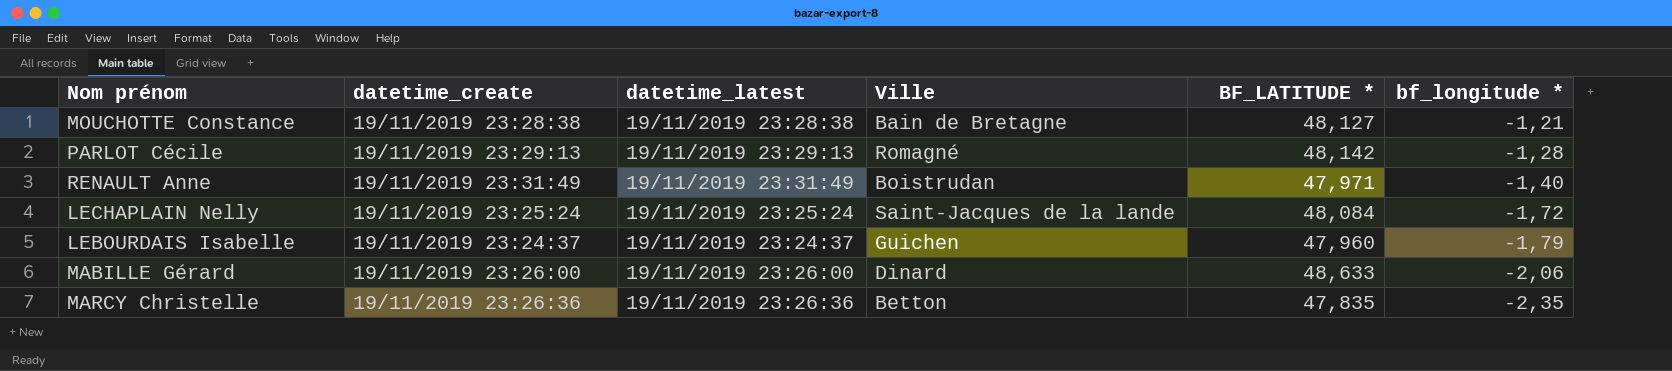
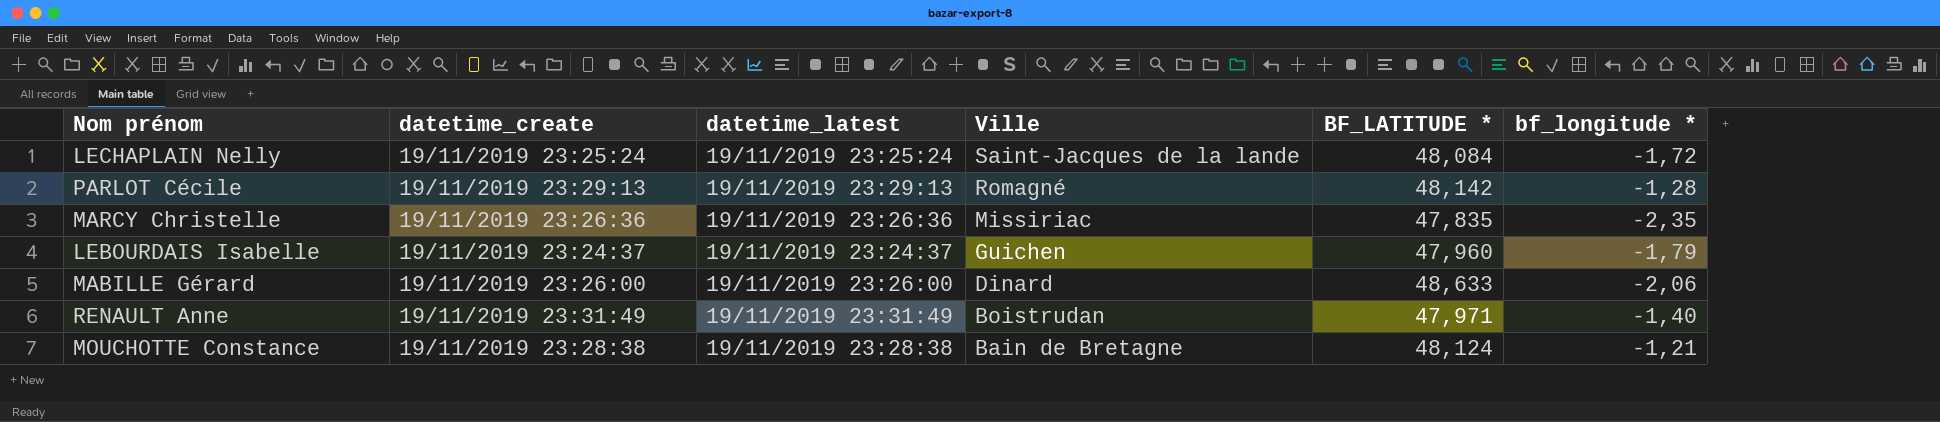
row order: bf_longitude * descending -> Ville descending
MARCY Christelle | Ville: Betton -> Missiriac
MOUCHOTTE Constance | BF_LATITUDE *: 48,127 -> 48,124

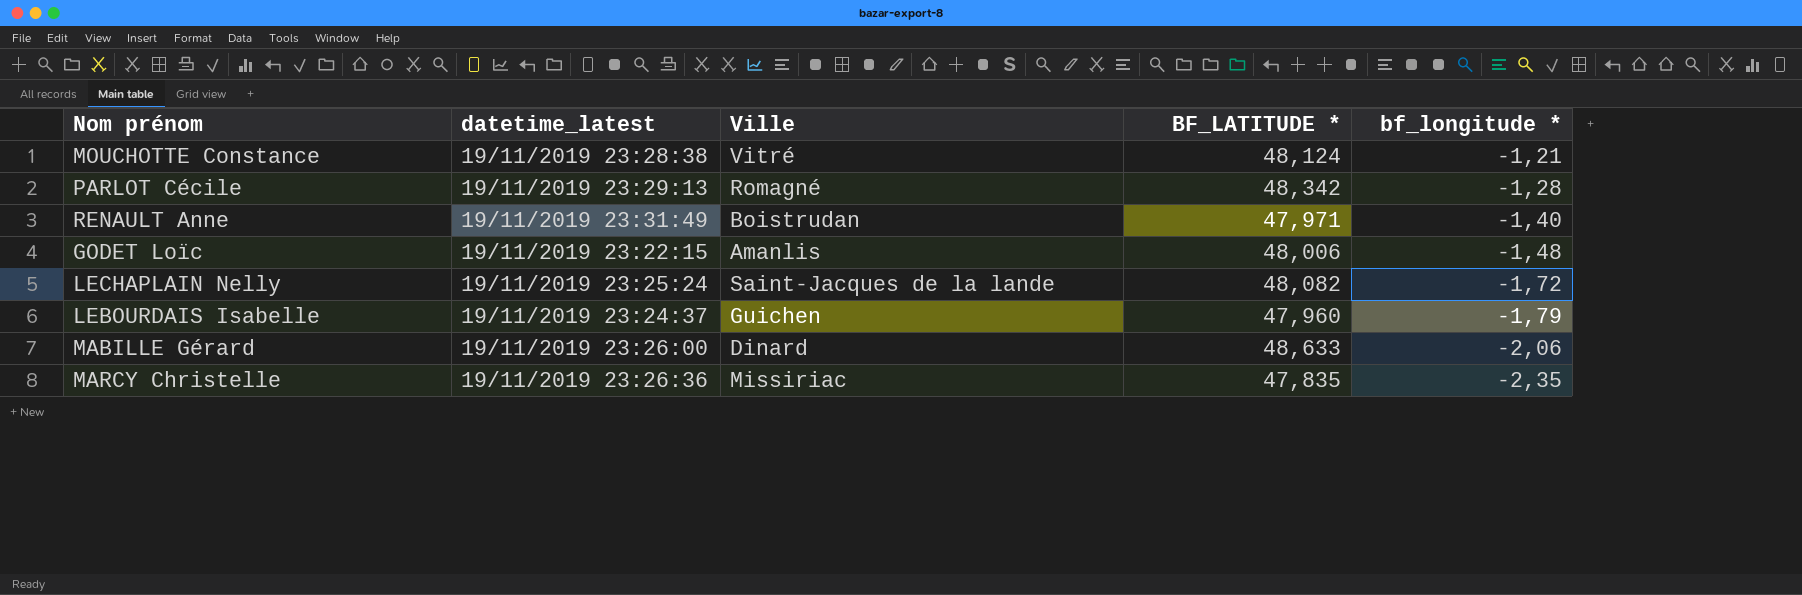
row order: Ville descending -> bf_longitude * descending
column datetime_create | position: 2 -> none
MOUCHOTTE Constance | Ville: Bain de Bretagne -> Vitré
PARLOT Cécile | BF_LATITUDE *: 48,142 -> 48,342
row GODET Loïc: none -> 19/11/2019 23:22:15 | Amanlis | 48,006 | -1,48
LECHAPLAIN Nelly | BF_LATITUDE *: 48,084 -> 48,082

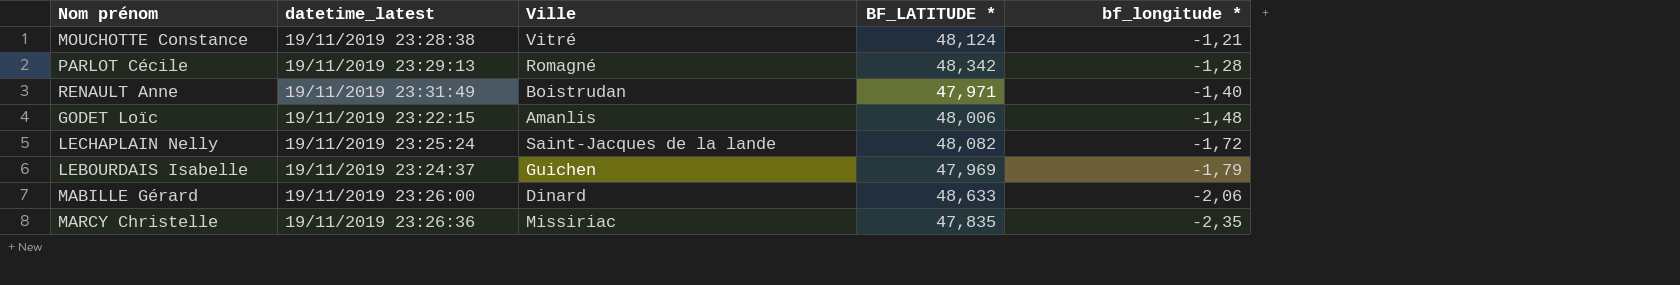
LEBOURDAIS Isabelle | BF_LATITUDE *: 47,960 -> 47,969

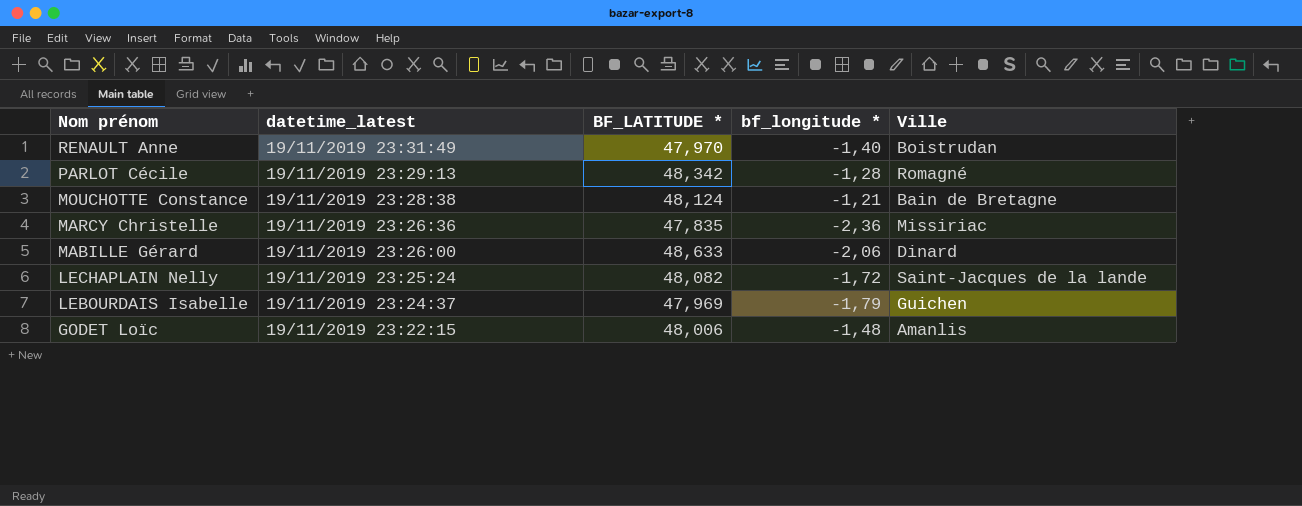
row order: bf_longitude * descending -> Nom prénom descending
column Ville | position: 3 -> 5
RENAULT Anne | BF_LATITUDE *: 47,971 -> 47,970
MOUCHOTTE Constance | Ville: Vitré -> Bain de Bretagne
MARCY Christelle | bf_longitude *: -2,35 -> -2,36

